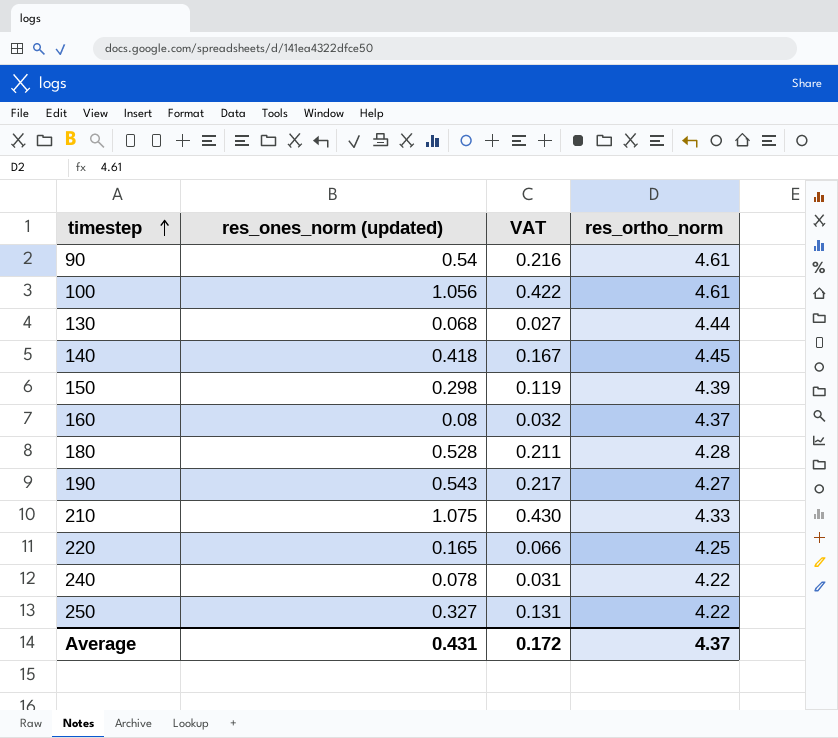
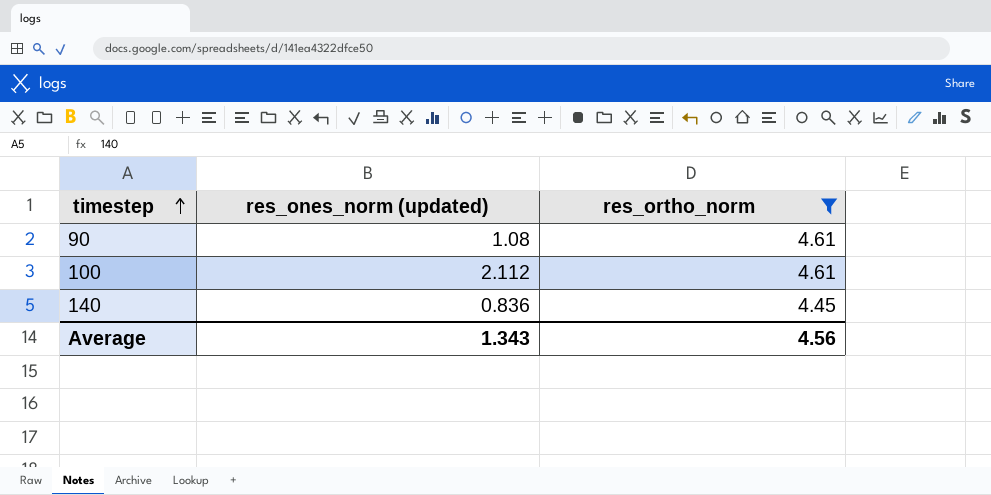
filter: none -> res_ortho_norm >= 4.45
column VAT | formula: [res_ones_norm (updated)] * 0.4 -> none
90 | res_ones_norm (updated): 0.54 -> 1.08
100 | res_ones_norm (updated): 1.056 -> 2.112
140 | res_ones_norm (updated): 0.418 -> 0.836
Average | res_ones_norm (updated): 0.431 -> 1.343
Average | res_ortho_norm: 4.37 -> 4.56

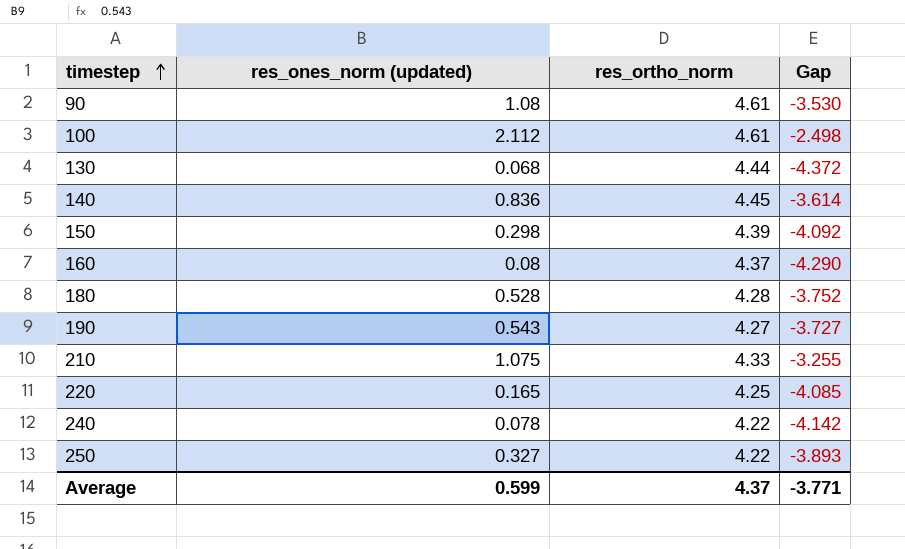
filter: res_ortho_norm >= 4.45 -> none
column Gap | formula: none -> [res_ones_norm (updated)] - [res_ortho_norm]
Average | res_ones_norm (updated): 1.343 -> 0.599
Average | res_ortho_norm: 4.56 -> 4.37

